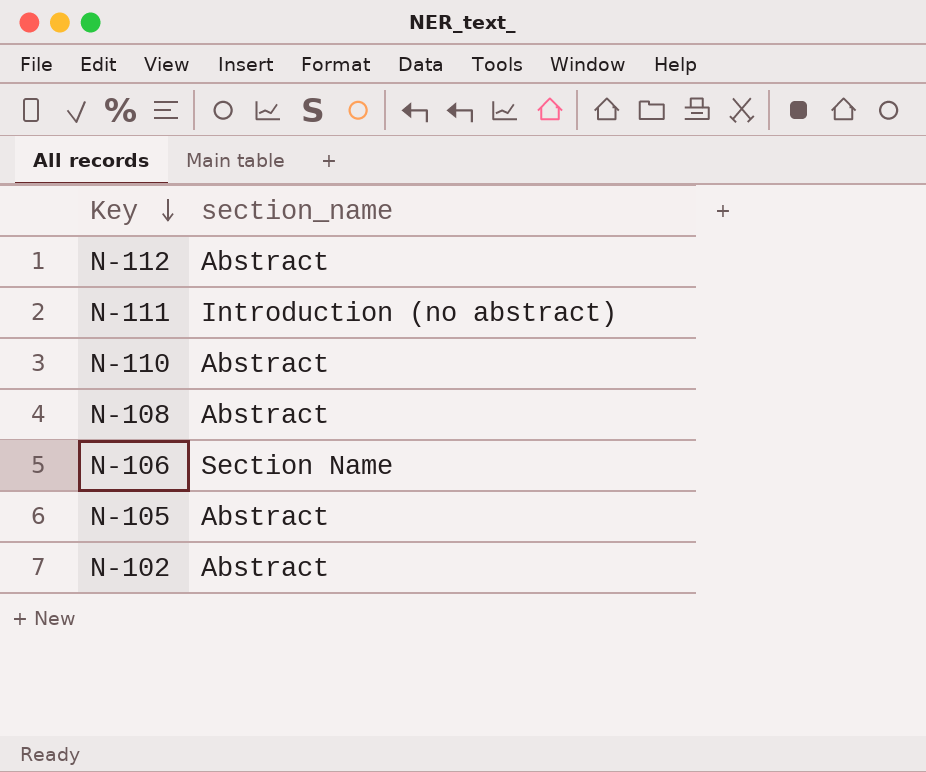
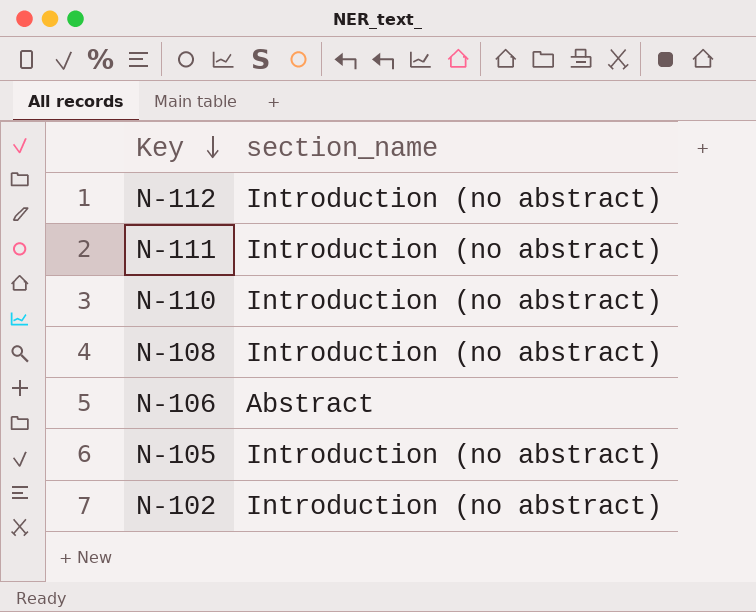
N-112 | section_name: Abstract -> Introduction (no abstract)
N-110 | section_name: Abstract -> Introduction (no abstract)
N-108 | section_name: Abstract -> Introduction (no abstract)
N-106 | section_name: Section Name -> Abstract
N-105 | section_name: Abstract -> Introduction (no abstract)
N-102 | section_name: Abstract -> Introduction (no abstract)

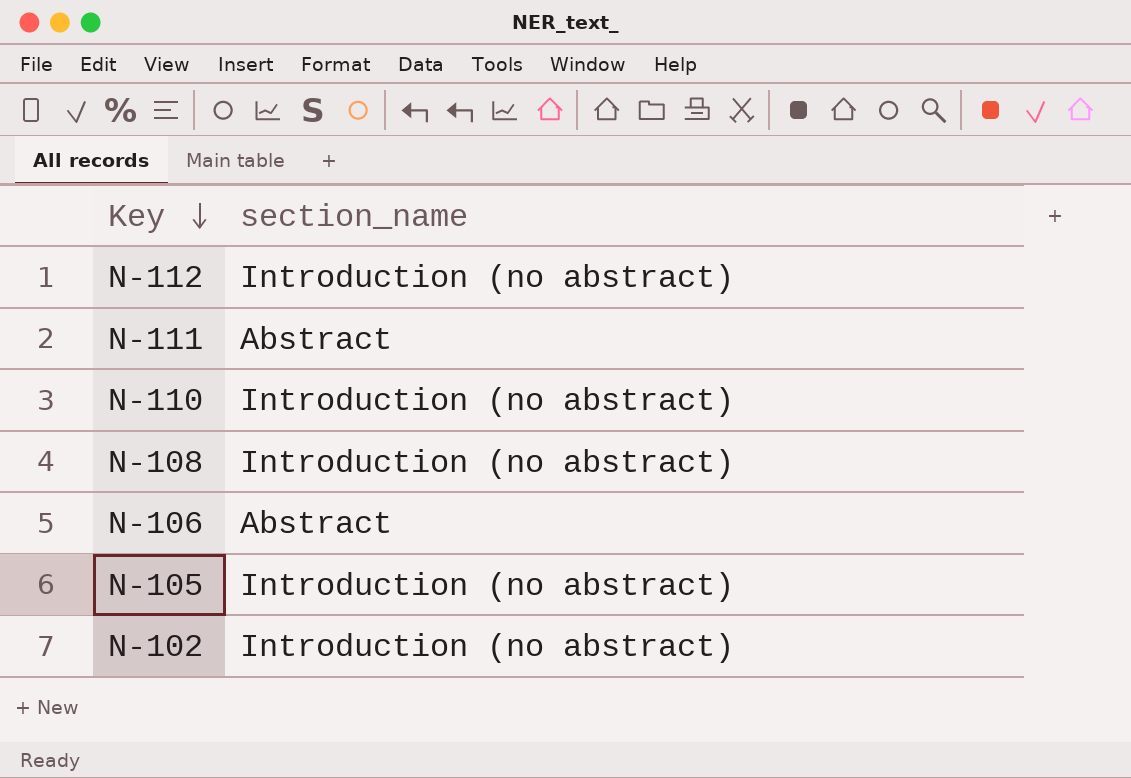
N-111 | section_name: Introduction (no abstract) -> Abstract

